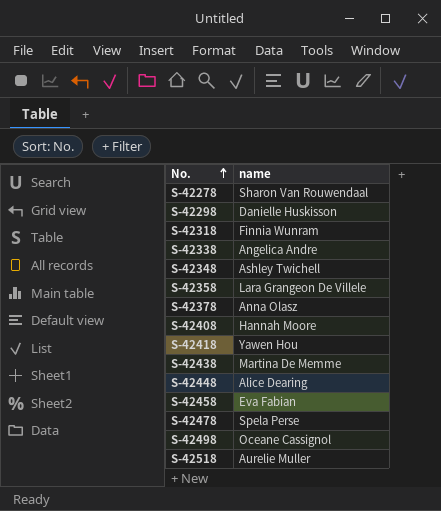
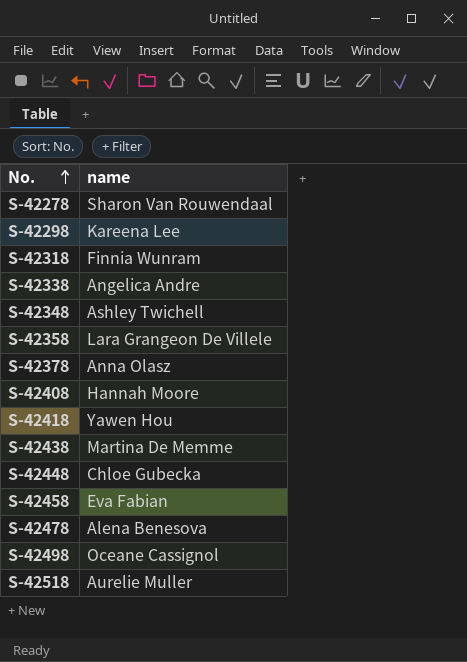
S-42298 | name: Danielle Huskisson -> Kareena Lee
S-42448 | name: Alice Dearing -> Chloe Gubecka
S-42478 | name: Spela Perse -> Alena Benesova

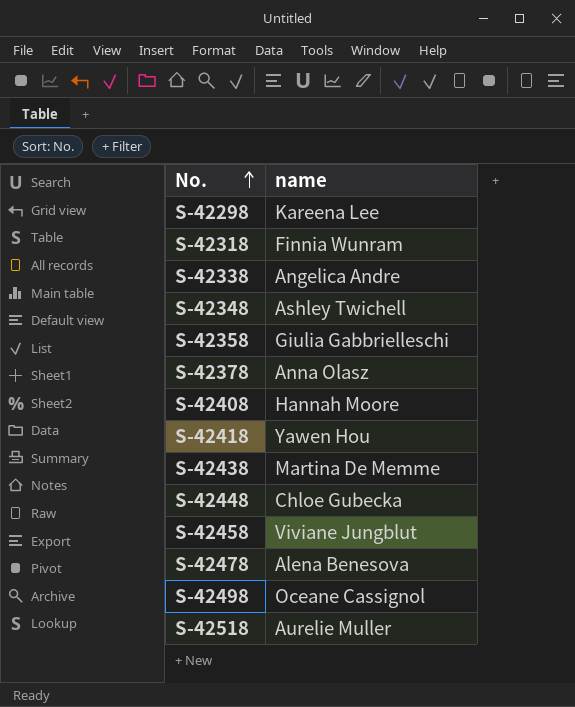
row S-42278: Sharon Van Rouwendaal -> none
S-42358 | name: Lara Grangeon De Villele -> Giulia Gabbrielleschi
S-42458 | name: Eva Fabian -> Viviane Jungblut

